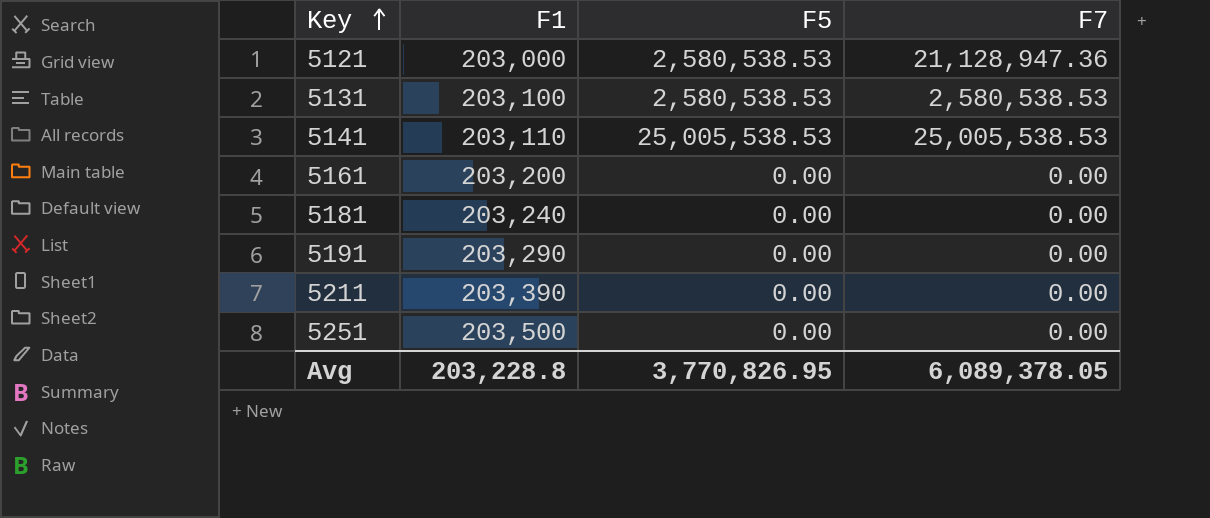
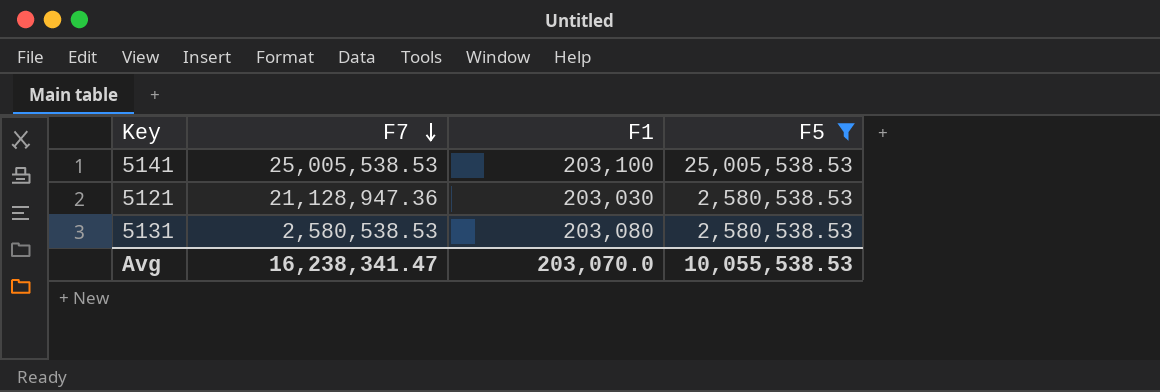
filter: none -> F5 != 0.00
row order: Key ascending -> F7 descending
column F7 | position: 4 -> 2
5141 | F1: 203,110 -> 203,100
5121 | F1: 203,000 -> 203,030
5131 | F1: 203,100 -> 203,080
Avg | F7: 6,089,378.05 -> 16,238,341.47
Avg | F1: 203,228.8 -> 203,070.0
Avg | F5: 3,770,826.95 -> 10,055,538.53

